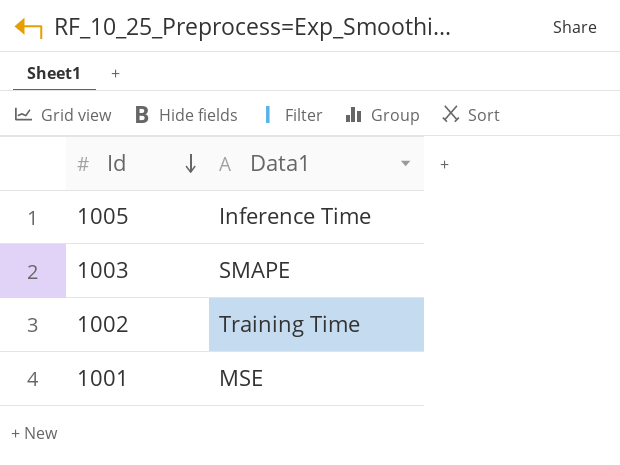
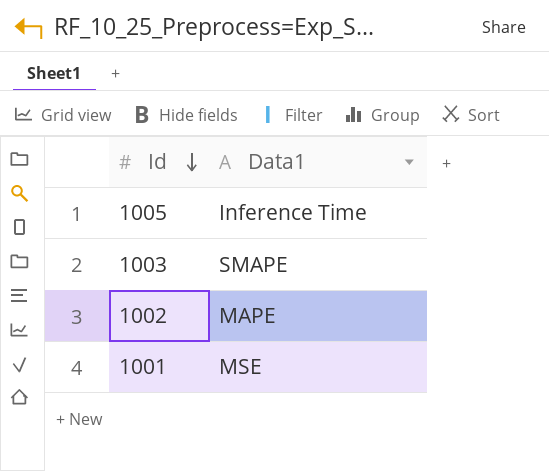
1002 | Data1: Training Time -> MAPE

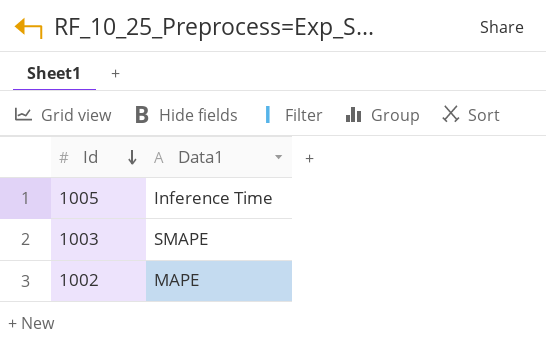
row 1001: MSE -> none

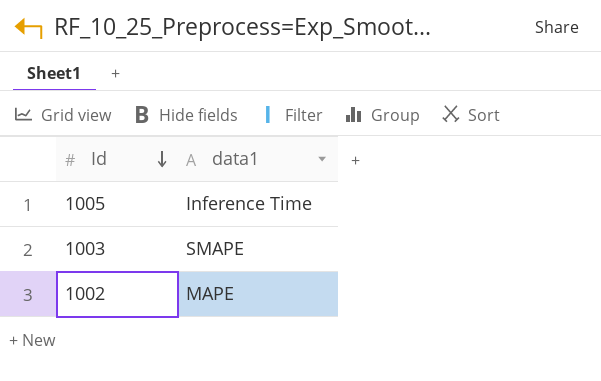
column name: Data1 -> data1

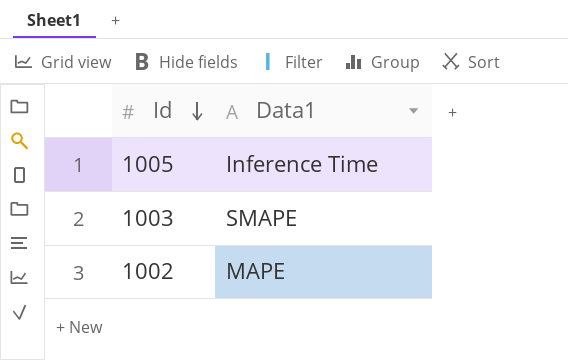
column name: data1 -> Data1

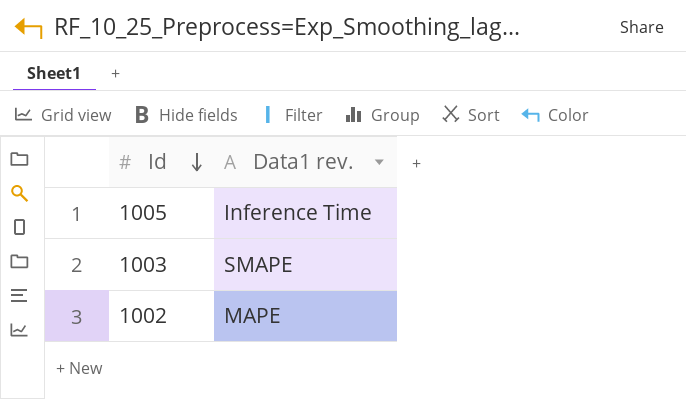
column name: Data1 -> Data1 rev.

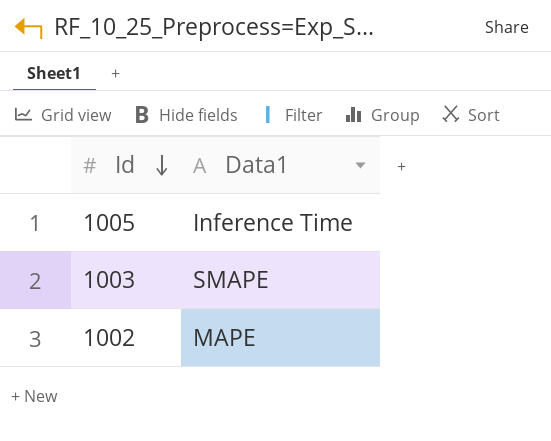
column name: Data1 rev. -> Data1

